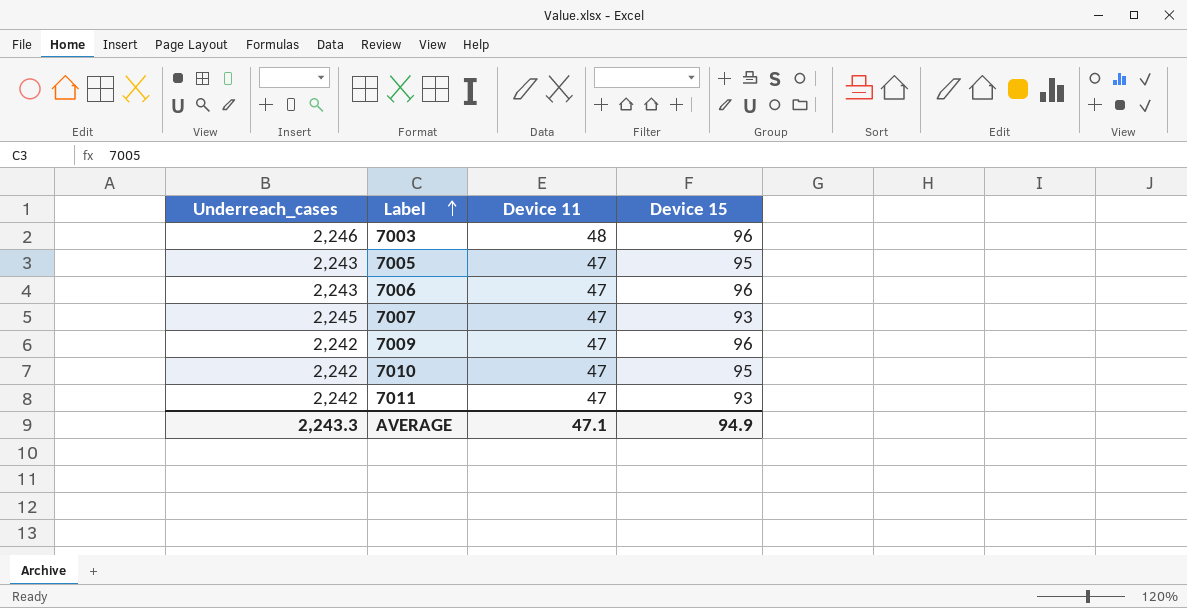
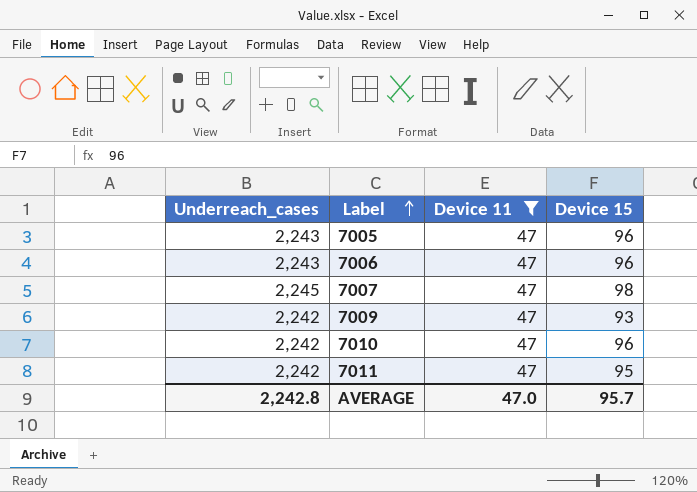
filter: none -> Device 11 = 47
7005 | Device 15: 95 -> 96
7007 | Device 15: 93 -> 98
7009 | Device 15: 96 -> 93
7010 | Device 15: 95 -> 96
7011 | Device 15: 93 -> 95
AVERAGE | Underreach_cases: 2,243.3 -> 2,242.8
AVERAGE | Device 11: 47.1 -> 47.0
AVERAGE | Device 15: 94.9 -> 95.7

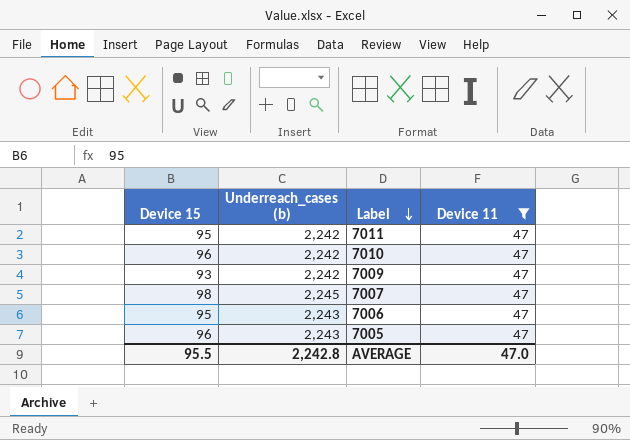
row order: Label ascending -> Label descending
column Device 15 | position: 4 -> 1
column name: Underreach_cases -> Underreach_cases (b)
7006 | Device 15: 96 -> 95
AVERAGE | Device 15: 95.7 -> 95.5

